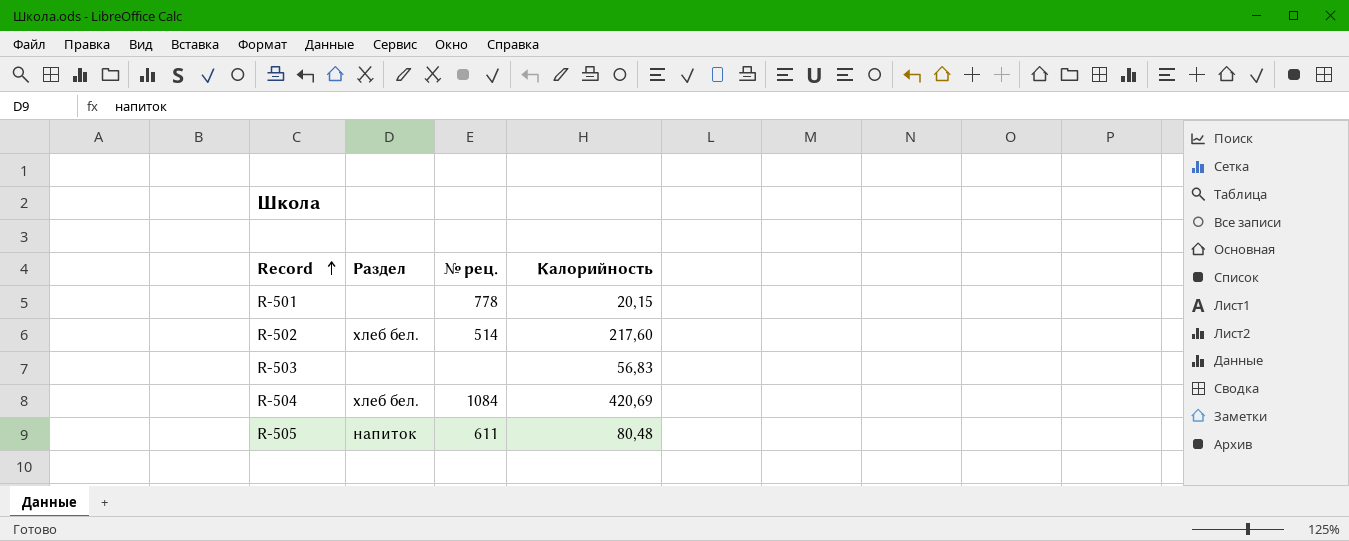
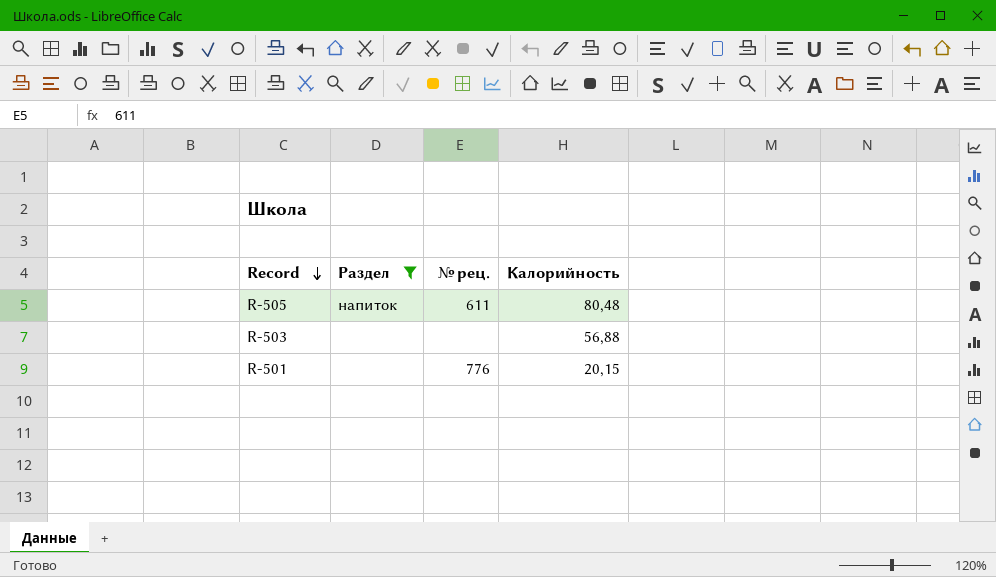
filter: none -> Раздел != хлеб бел.
row order: Record ascending -> Record descending
R-503 | Калорийность: 56,83 -> 56,88
R-501 | № рец.: 778 -> 776

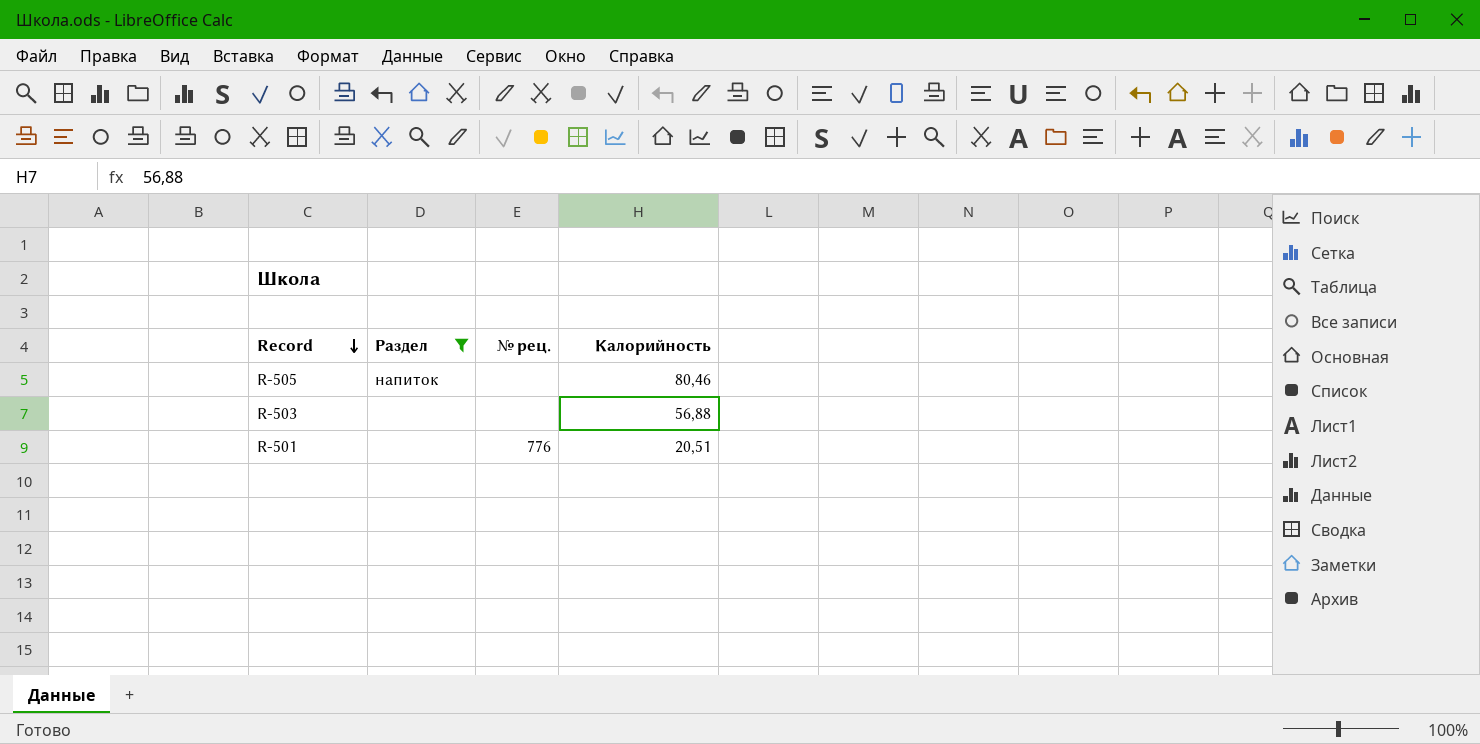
R-505 | № рец.: 611 -> none
R-505 | Калорийность: 80,48 -> 80,46
R-501 | Калорийность: 20,15 -> 20,51

